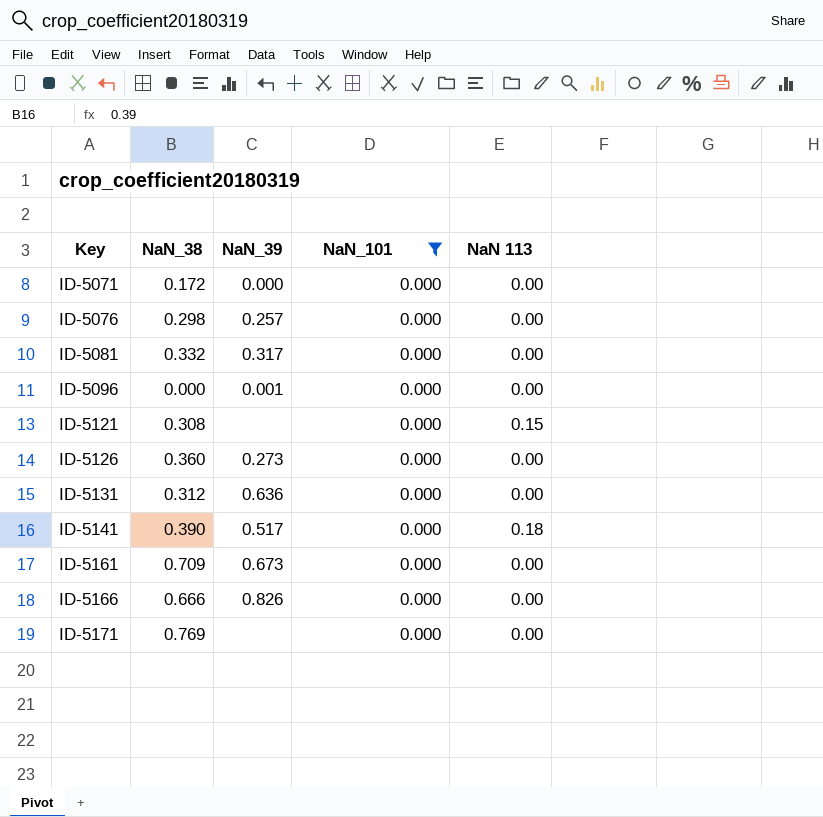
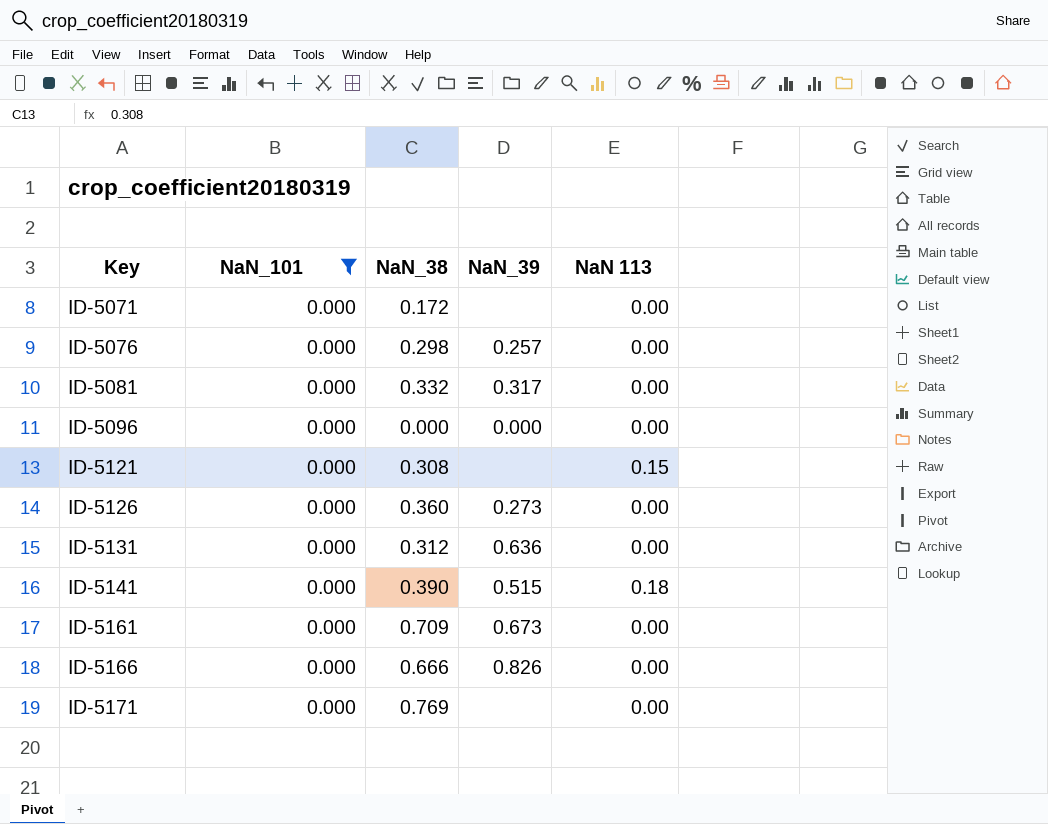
column NaN_101 | position: 4 -> 2
ID-5071 | NaN_39: 0.000 -> none
ID-5096 | NaN_39: 0.001 -> 0.000
ID-5141 | NaN_39: 0.517 -> 0.515

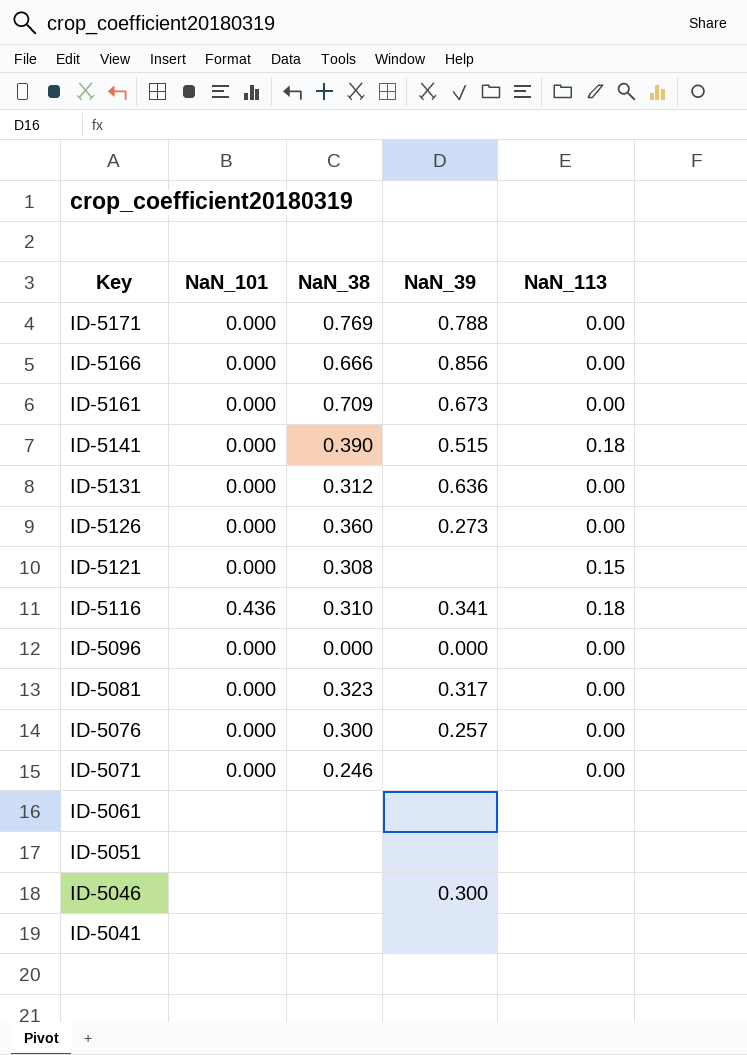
filter: NaN_101 = 0.000 -> none
row order: Key ascending -> Key descending
column name: NaN 113 -> NaN_113
ID-5171 | NaN_39: none -> 0.788
ID-5166 | NaN_39: 0.826 -> 0.856
ID-5081 | NaN_38: 0.332 -> 0.323
ID-5076 | NaN_38: 0.298 -> 0.300
ID-5071 | NaN_38: 0.172 -> 0.246

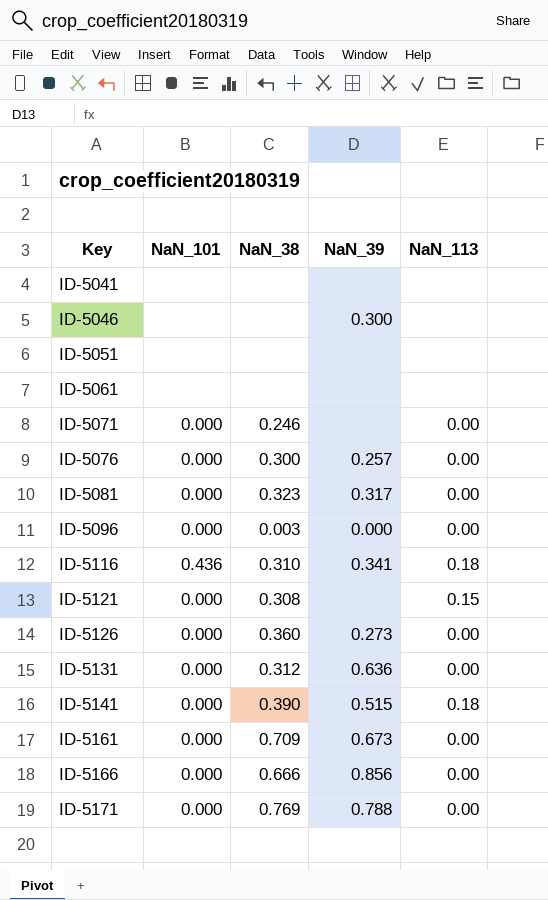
row order: Key descending -> Key ascending
ID-5096 | NaN_38: 0.000 -> 0.003

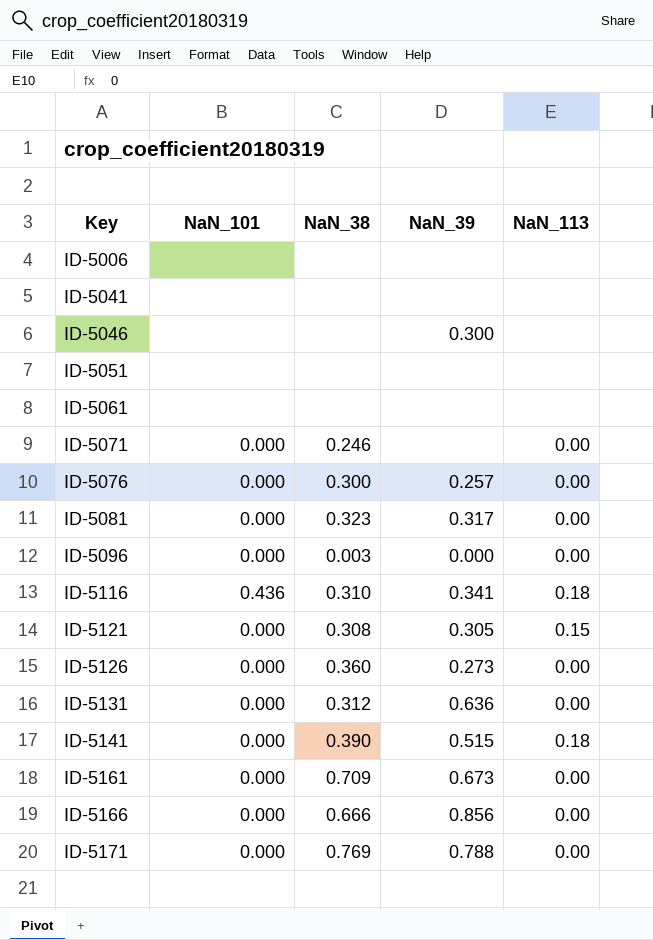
row ID-5006: none -> none | none | none | none
ID-5121 | NaN_39: none -> 0.305

